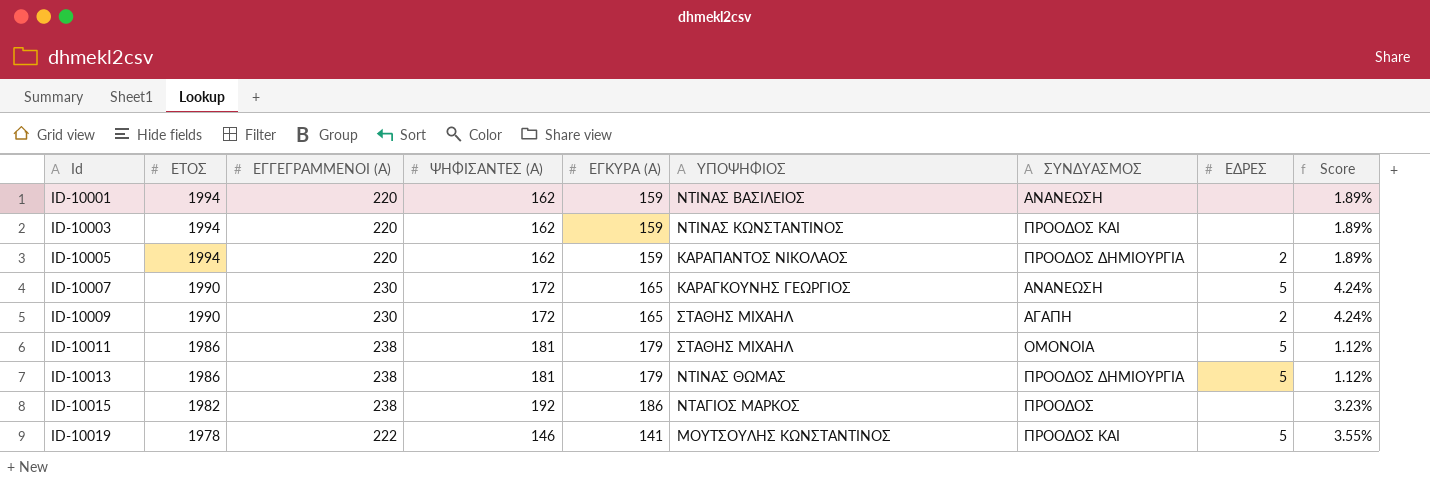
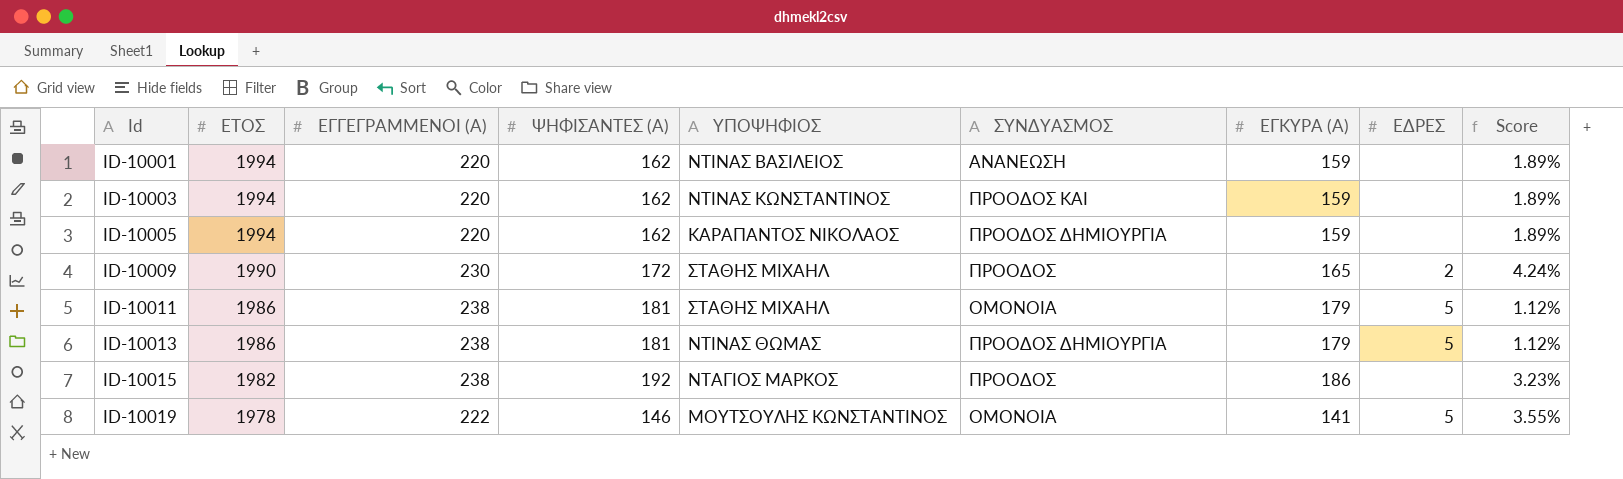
column ΕΓΚΥΡΑ (Α) | position: 5 -> 7
row ID-10007: 1990 | 230 | 172 | 165 | ΚΑΡΑΓΚΟΥΝΗΣ ΓΕΩΡΓΙΟΣ | ΑΝΑΝΕΩΣΗ | 5 | 4.24% -> none
ID-10005 | ΕΔΡΕΣ: 2 -> none
ID-10009 | ΣΥΝΔΥΑΣΜΟΣ: ΑΓΑΠΗ -> ΠΡΟΟΔΟΣ
ID-10019 | ΣΥΝΔΥΑΣΜΟΣ: ΠΡΟΟΔΟΣ ΚΑΙ -> ΟΜΟΝΟΙΑ

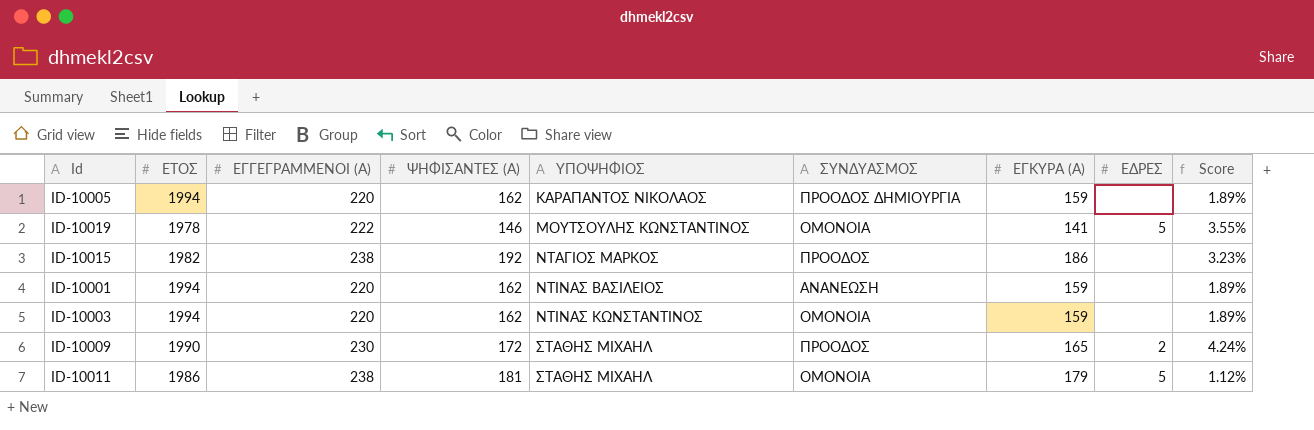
row order: Id ascending -> ΥΠΟΨΗΦΙΟΣ ascending
row ID-10013: 1986 | 238 | 181 | ΝΤΙΝΑΣ ΘΩΜΑΣ | ΠΡΟΟΔΟΣ ΔΗΜΙΟΥΡΓΙΑ | 179 | 5 | 1.12% -> none
ID-10003 | ΣΥΝΔΥΑΣΜΟΣ: ΠΡΟΟΔΟΣ ΚΑΙ -> ΟΜΟΝΟΙΑ

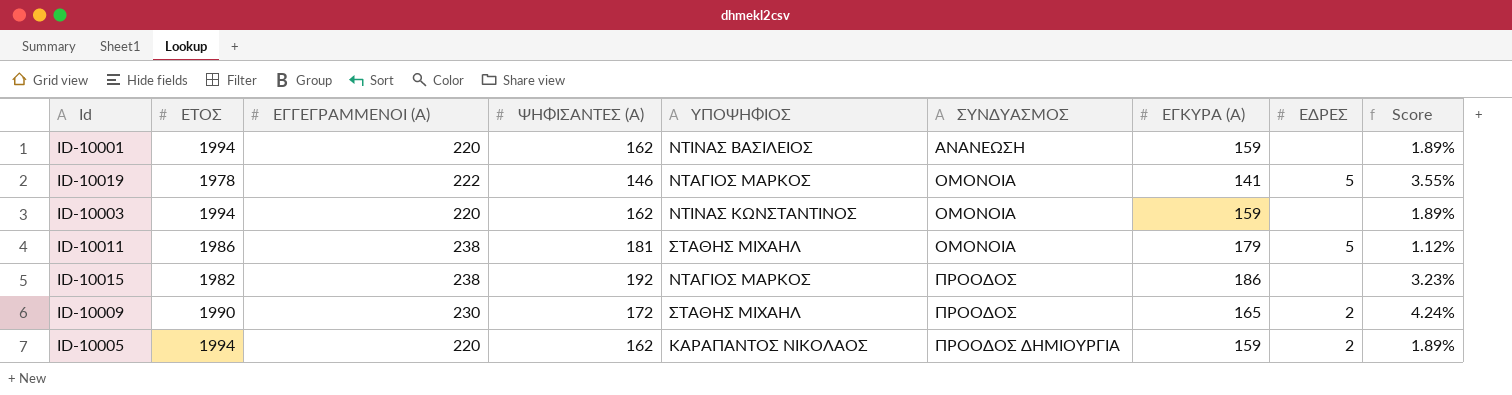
row order: ΥΠΟΨΗΦΙΟΣ ascending -> ΣΥΝΔΥΑΣΜΟΣ ascending
ID-10019 | ΥΠΟΨΗΦΙΟΣ: ΜΟΥΤΣΟΥΛΗΣ ΚΩΝΣΤΑΝΤΙΝΟΣ -> ΝΤΑΓΙΟΣ ΜΑΡΚΟΣ
ID-10005 | ΕΔΡΕΣ: none -> 2

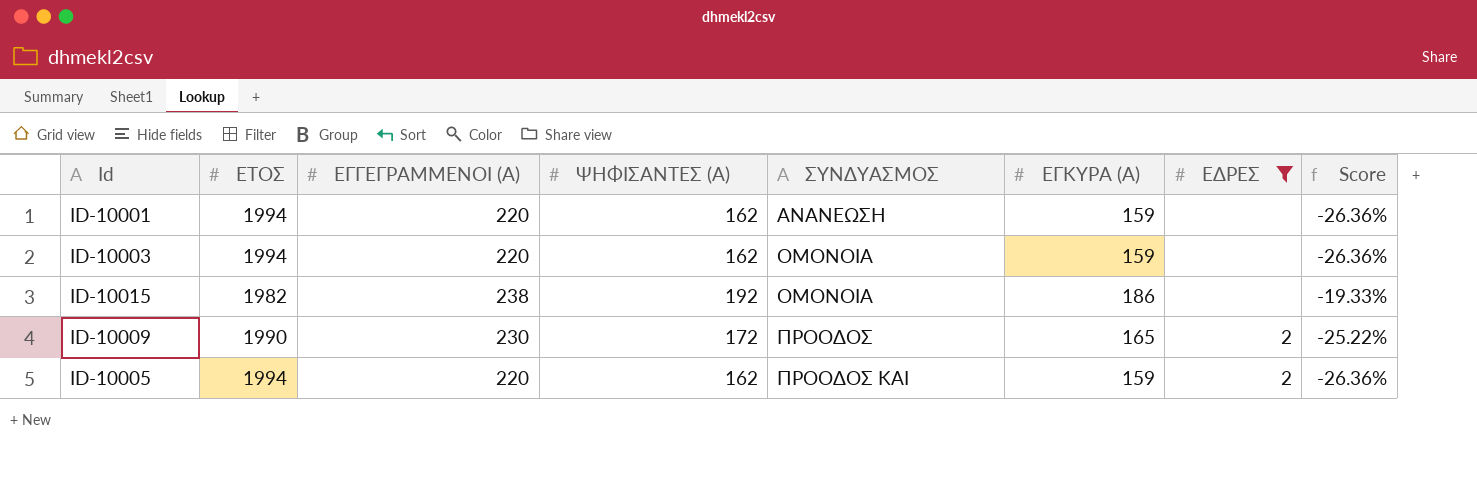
filter: none -> ΕΔΡΕΣ != 5
column ΥΠΟΨΗΦΙΟΣ | position: 5 -> none
column Score | formula: ([ΨΗΦΙΣΑΝΤΕΣ (Α)] - [ΕΓΚΥΡΑ (Α)]) / [ΕΓΚΥΡΑ (Α)] -> ([ΨΗΦΙΣΑΝΤΕΣ (Α)] - [ΕΓΓΕΓΡΑΜΜΕΝΟΙ (Α)]) / [ΕΓΓΕΓΡΑΜΜΕΝΟΙ (Α)]
ID-10015 | ΣΥΝΔΥΑΣΜΟΣ: ΠΡΟΟΔΟΣ -> ΟΜΟΝΟΙΑ
ID-10005 | ΣΥΝΔΥΑΣΜΟΣ: ΠΡΟΟΔΟΣ ΔΗΜΙΟΥΡΓΙΑ -> ΠΡΟΟΔΟΣ ΚΑΙ

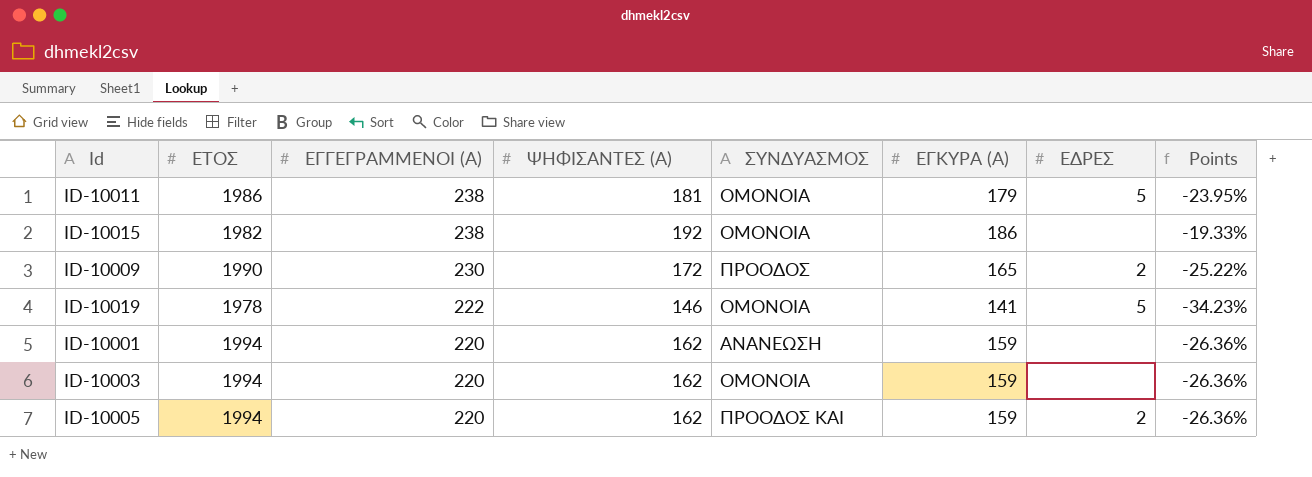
filter: ΕΔΡΕΣ != 5 -> none
row order: ΣΥΝΔΥΑΣΜΟΣ ascending -> ΕΓΓΕΓΡΑΜΜΕΝΟΙ (Α) descending
column name: Score -> Points

